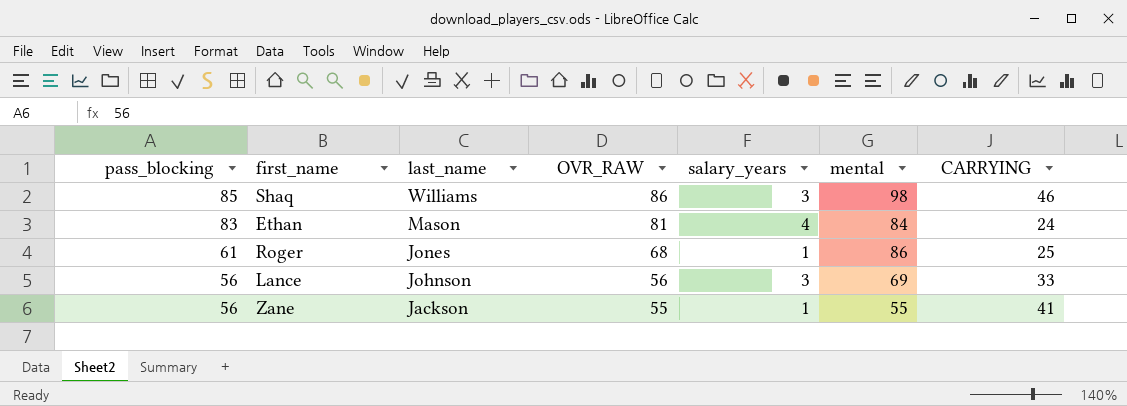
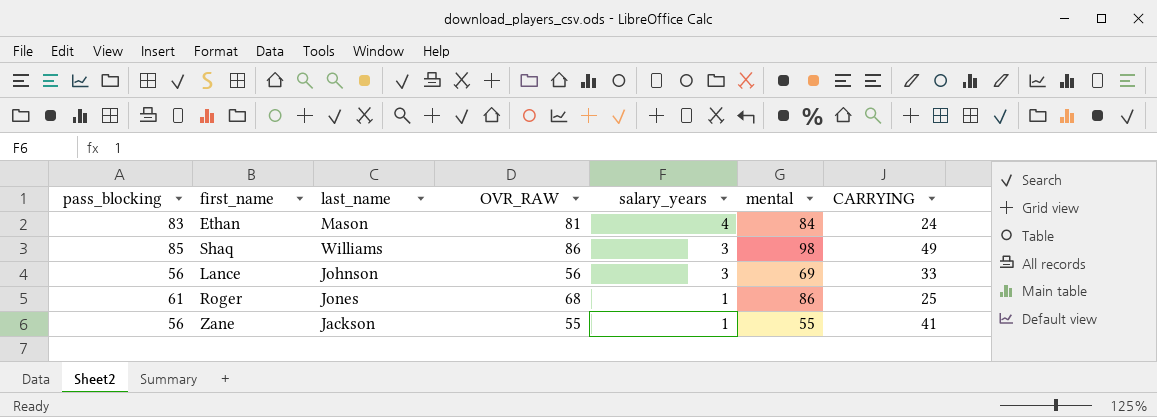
row order: pass_blocking descending -> salary_years descending
Shaq | CARRYING: 46 -> 49

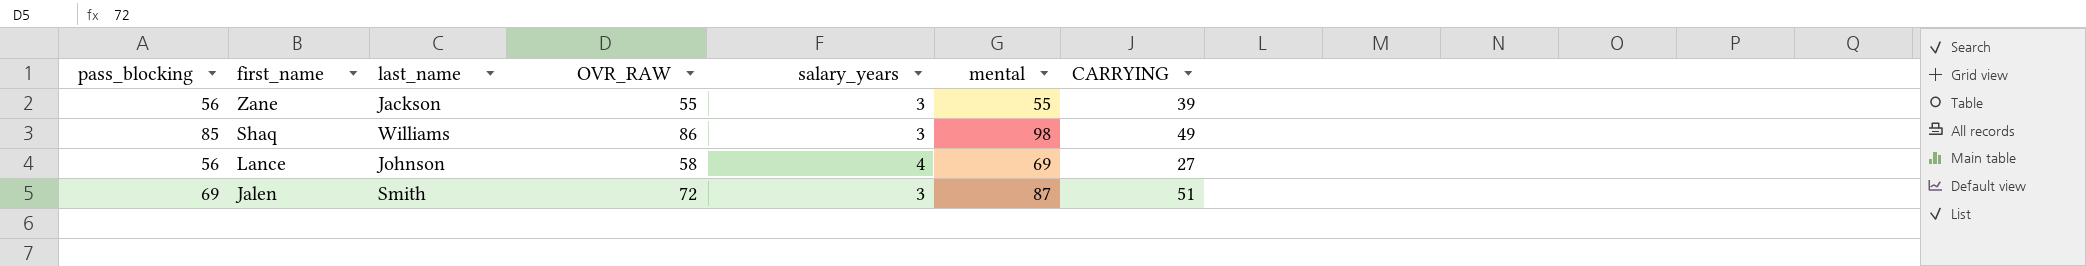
row order: salary_years descending -> first_name descending
row Ethan: 83 | Mason | 81 | 4 | 84 | 24 -> none
row Roger: 61 | Jones | 68 | 1 | 86 | 25 -> none
Zane | salary_years: 1 -> 3
Zane | CARRYING: 41 -> 39
Lance | OVR_RAW: 56 -> 58
Lance | salary_years: 3 -> 4
Lance | CARRYING: 33 -> 27
row Jalen: none -> 69 | Smith | 72 | 3 | 87 | 51

